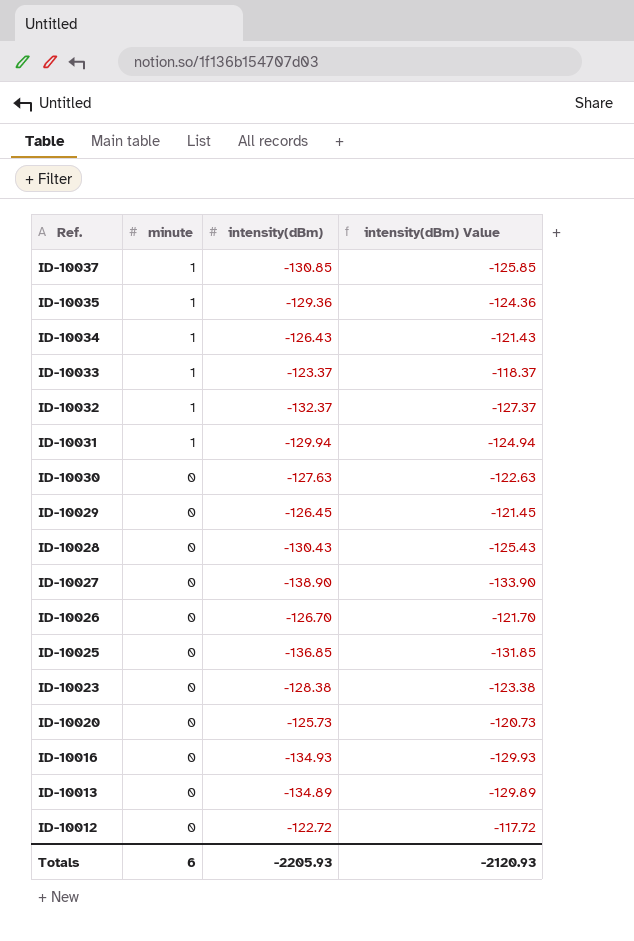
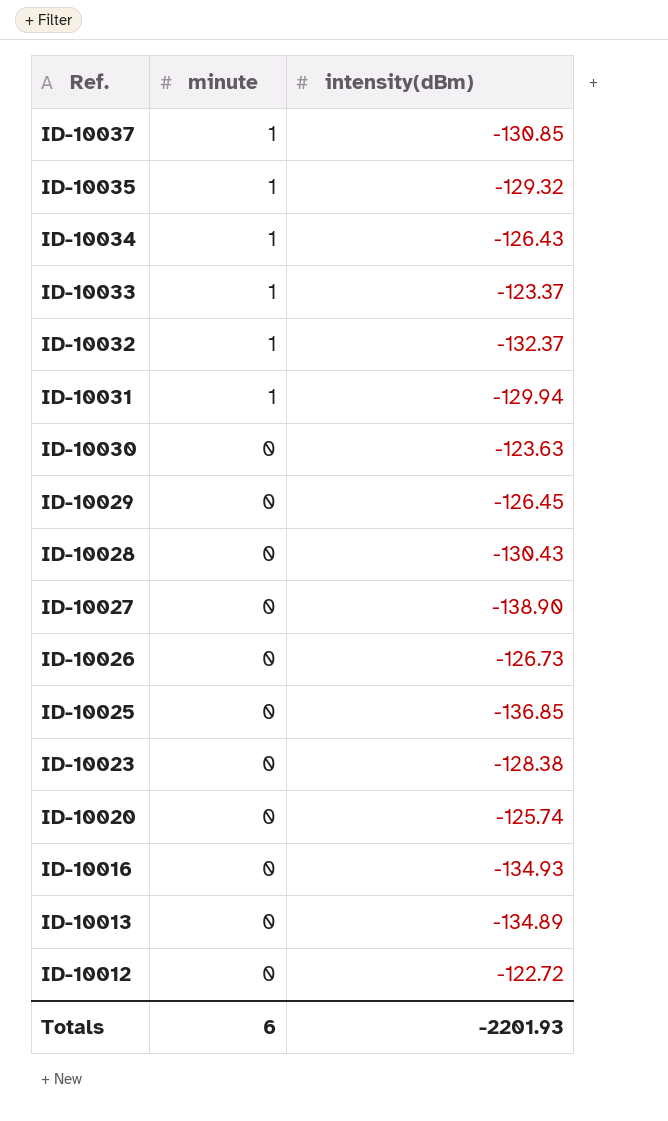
column intensity(dBm) Value | formula: [intensity(dBm)] + 5 -> none
ID-10035 | intensity(dBm): -129.36 -> -129.32
ID-10030 | intensity(dBm): -127.63 -> -123.63
ID-10026 | intensity(dBm): -126.70 -> -126.73
ID-10020 | intensity(dBm): -125.73 -> -125.74
Totals | intensity(dBm): -2205.93 -> -2201.93

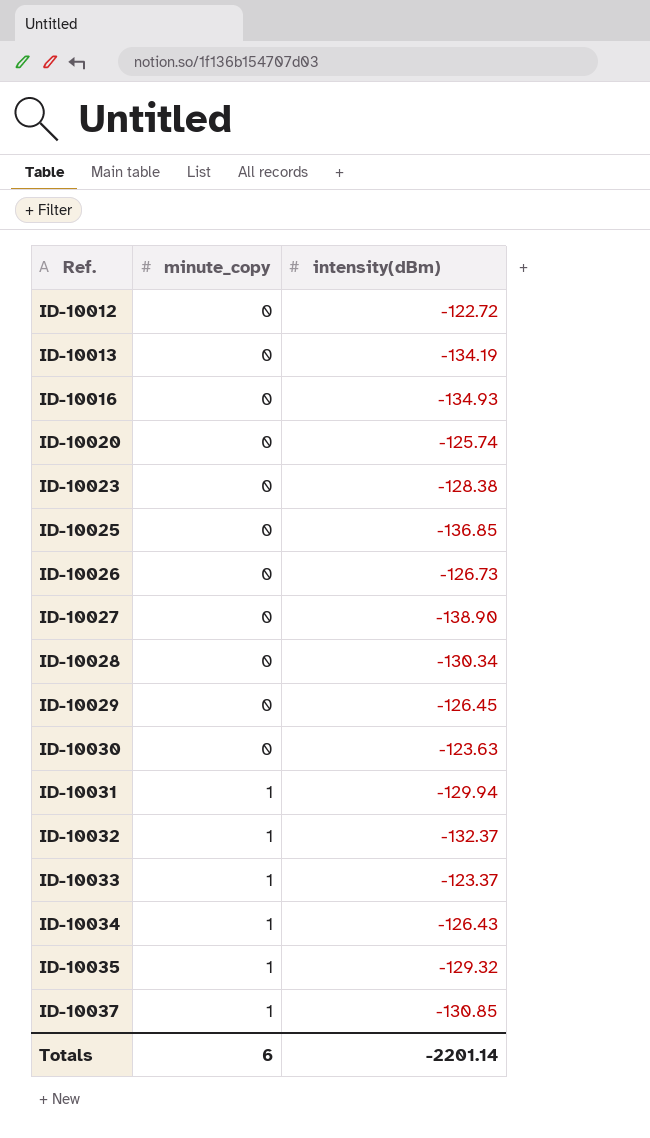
row order: Ref. descending -> Ref. ascending
column name: minute -> minute_copy
ID-10013 | intensity(dBm): -134.89 -> -134.19
ID-10028 | intensity(dBm): -130.43 -> -130.34
Totals | intensity(dBm): -2201.93 -> -2201.14

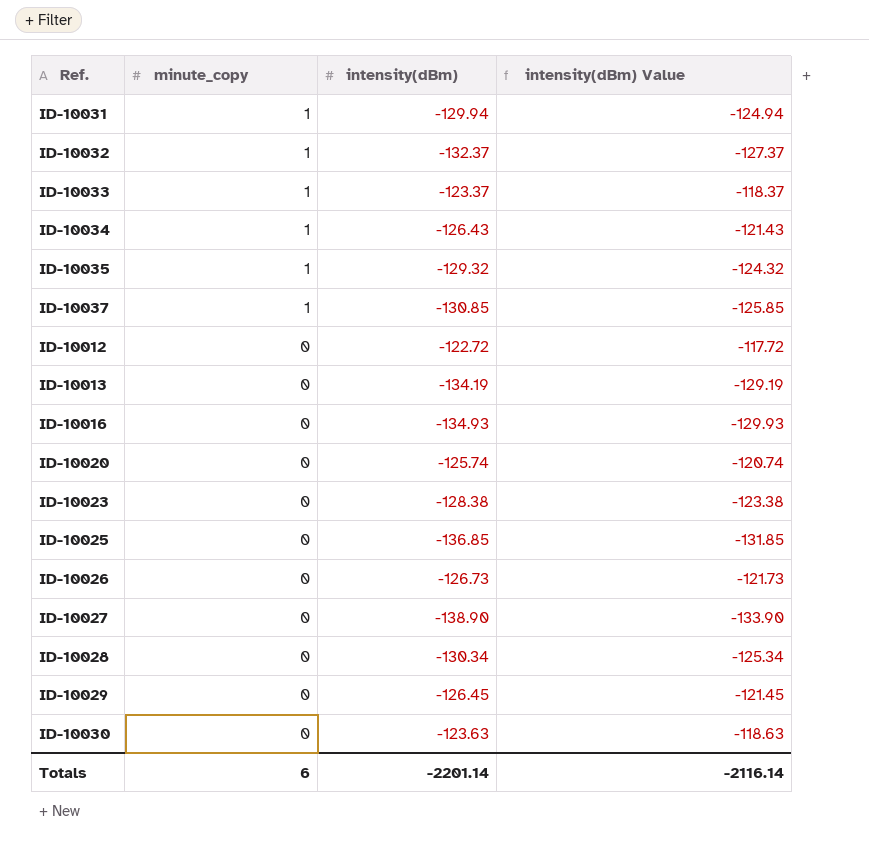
row order: Ref. ascending -> minute_copy descending
column intensity(dBm) Value | formula: none -> [intensity(dBm)] + 5

